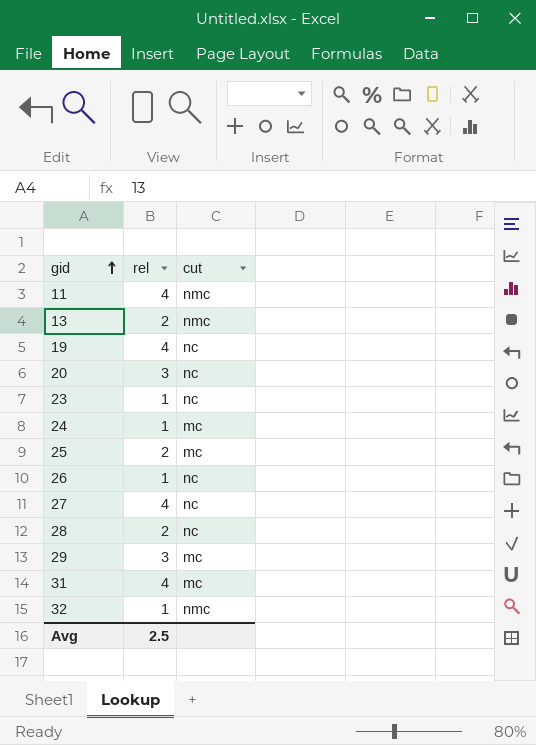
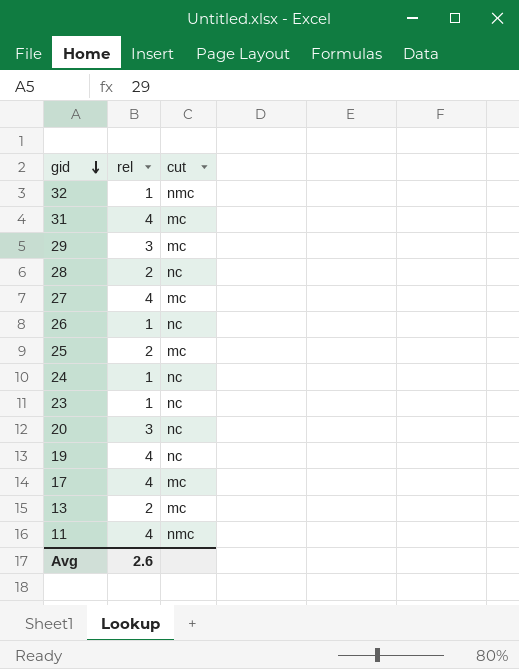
row order: gid ascending -> gid descending
27 | cut: nc -> mc
24 | cut: mc -> nc
row 17: none -> 4 | mc
13 | cut: nmc -> mc
Avg | rel: 2.5 -> 2.6

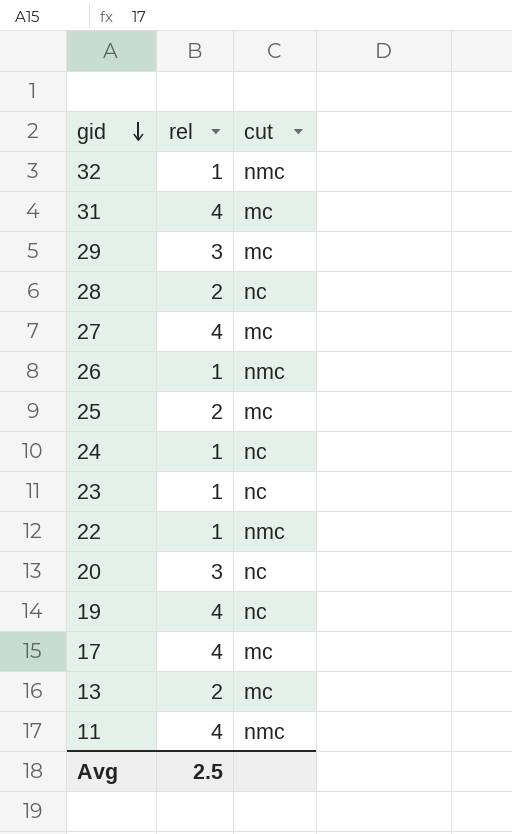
26 | cut: nc -> nmc
row 22: none -> 1 | nmc
Avg | rel: 2.6 -> 2.5

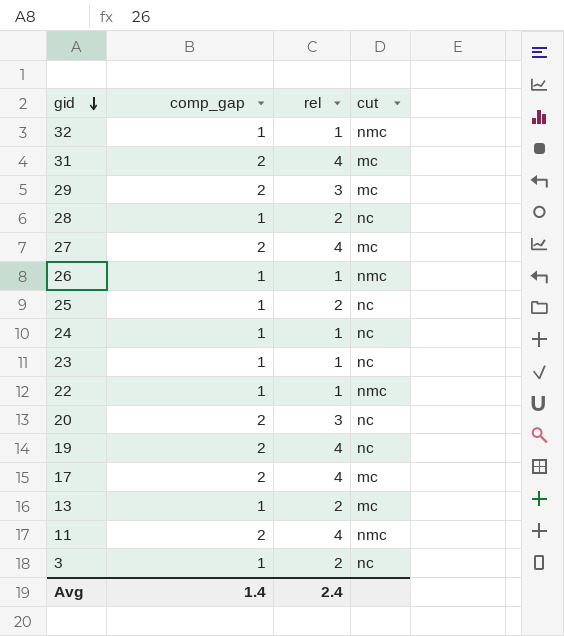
column comp_gap | position: none -> 2
25 | cut: mc -> nc
row 3: none -> 1 | 2 | nc
Avg | rel: 2.5 -> 2.4

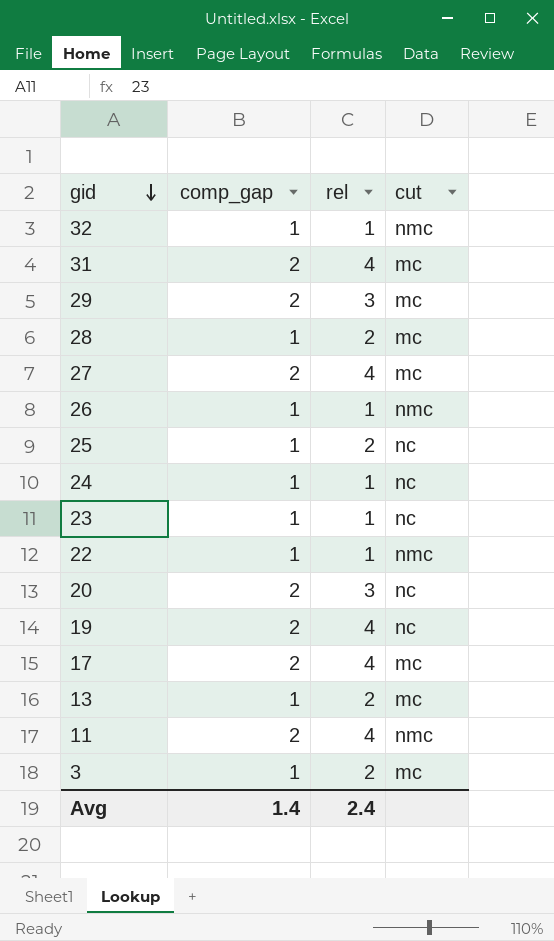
28 | cut: nc -> mc
3 | cut: nc -> mc

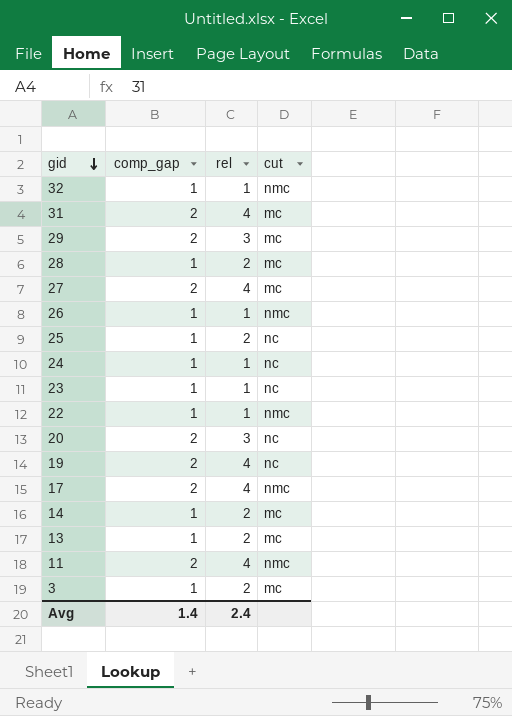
17 | cut: mc -> nmc
row 14: none -> 1 | 2 | mc

